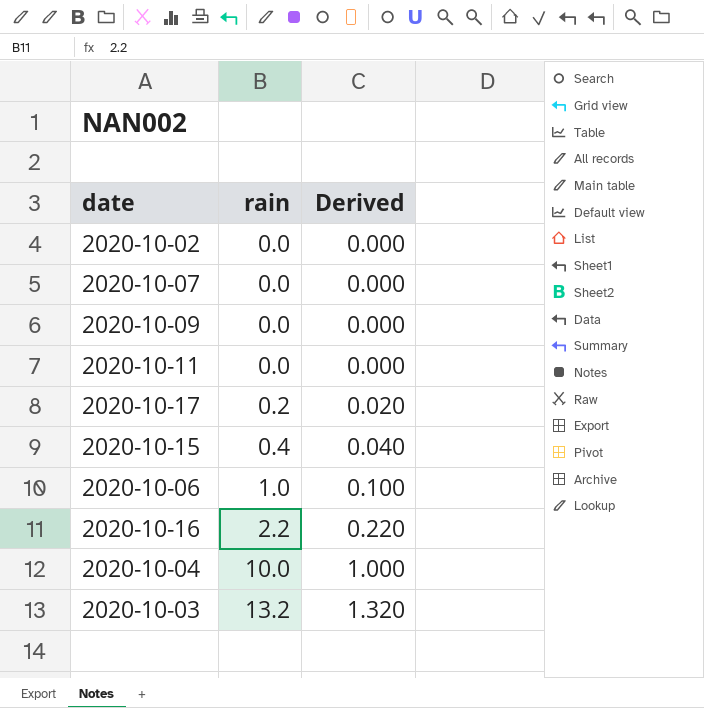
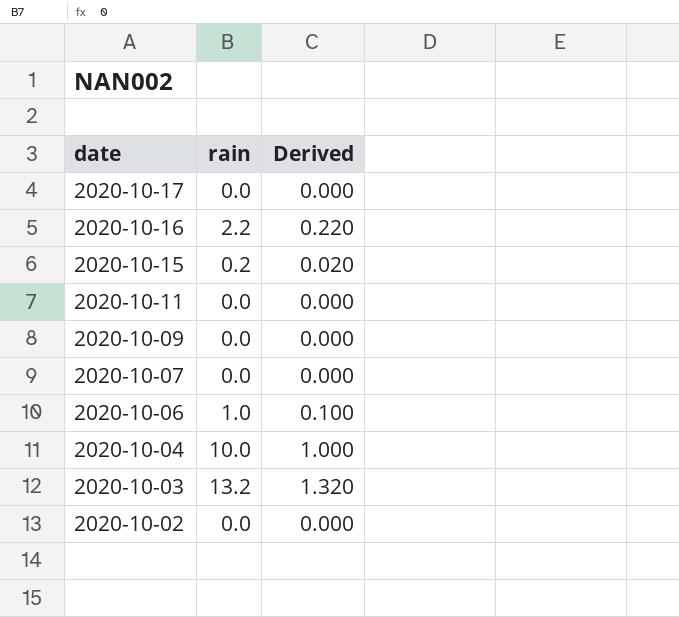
row order: rain ascending -> date descending
2020-10-17 | rain: 0.2 -> 0.0
2020-10-17 | Derived: 0.020 -> 0.000
2020-10-15 | rain: 0.4 -> 0.2
2020-10-15 | Derived: 0.040 -> 0.020

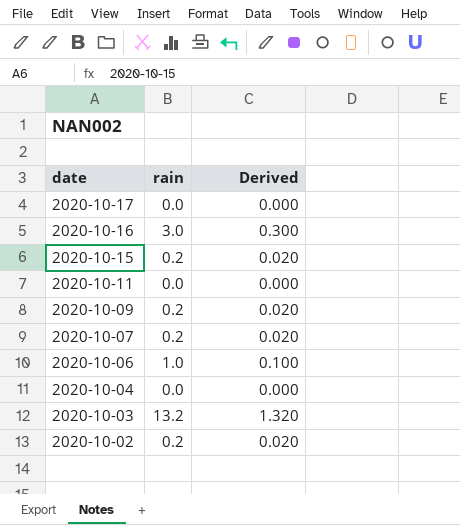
2020-10-16 | rain: 2.2 -> 3.0
2020-10-16 | Derived: 0.220 -> 0.300
2020-10-09 | rain: 0.0 -> 0.2
2020-10-09 | Derived: 0.000 -> 0.020
2020-10-07 | rain: 0.0 -> 0.2
2020-10-07 | Derived: 0.000 -> 0.020
2020-10-04 | rain: 10.0 -> 0.0
2020-10-04 | Derived: 1.000 -> 0.000
2020-10-02 | rain: 0.0 -> 0.2
2020-10-02 | Derived: 0.000 -> 0.020

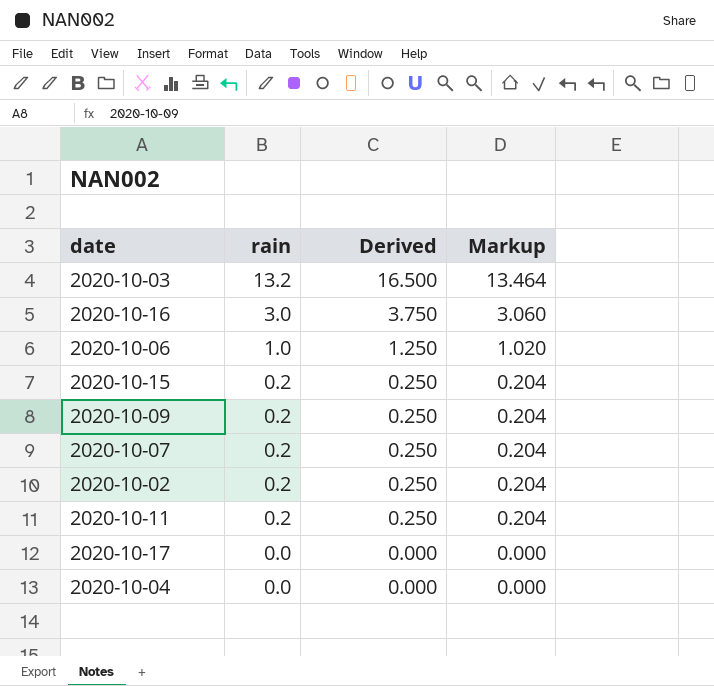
row order: date descending -> rain descending
column Derived | formula: [rain] * 0.1 -> [rain] * 1.25
column Markup | formula: none -> [rain] * 1.02
2020-10-11 | rain: 0.0 -> 0.2

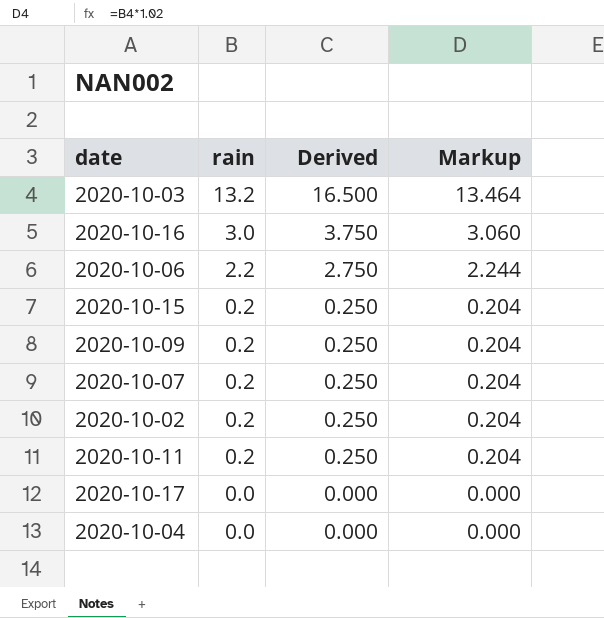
2020-10-06 | rain: 1.0 -> 2.2
2020-10-06 | Derived: 1.250 -> 2.750
2020-10-06 | Markup: 1.020 -> 2.244

